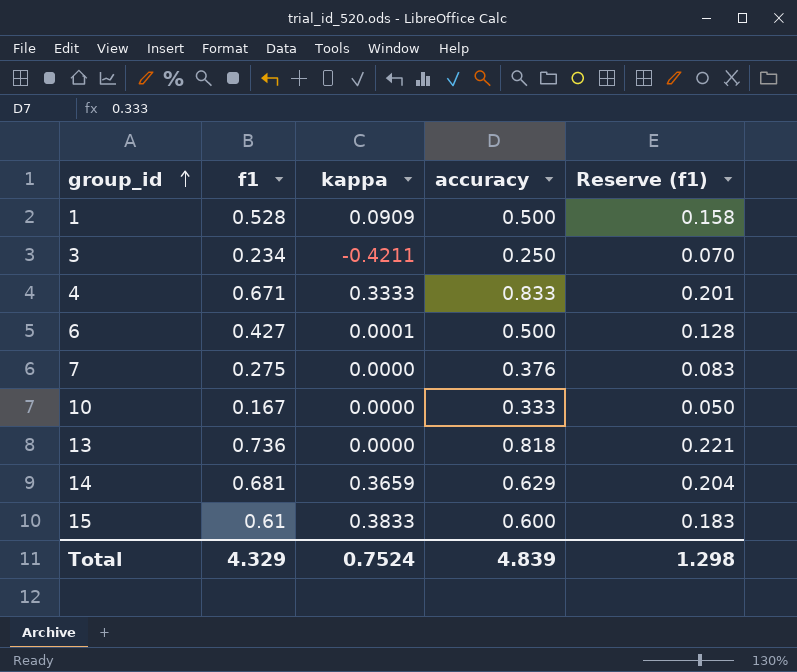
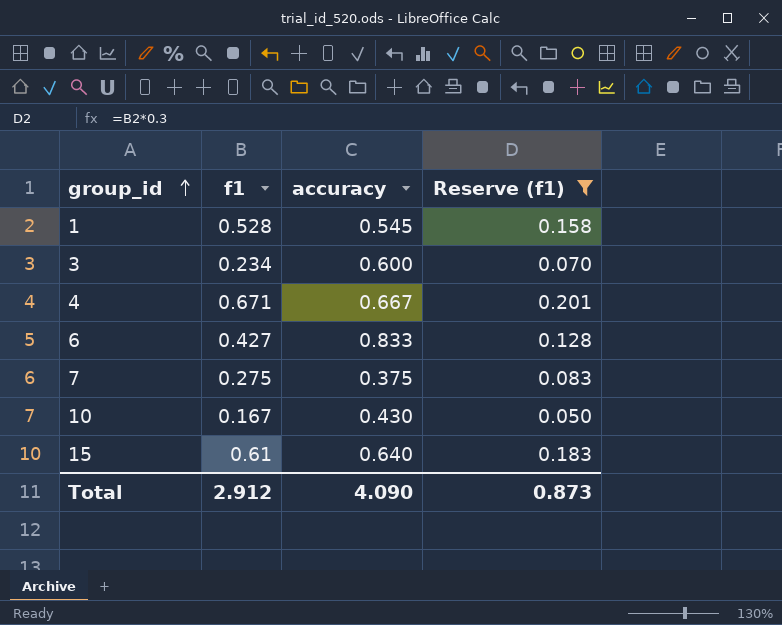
filter: none -> Reserve (f1) <= 0.201
column kappa | position: 3 -> none
1 | accuracy: 0.500 -> 0.545
3 | accuracy: 0.250 -> 0.600
4 | accuracy: 0.833 -> 0.667
6 | accuracy: 0.500 -> 0.833
7 | accuracy: 0.376 -> 0.375
10 | accuracy: 0.333 -> 0.430
15 | accuracy: 0.600 -> 0.640
Total | f1: 4.329 -> 2.912
Total | accuracy: 4.839 -> 4.090
Total | Reserve (f1): 1.298 -> 0.873

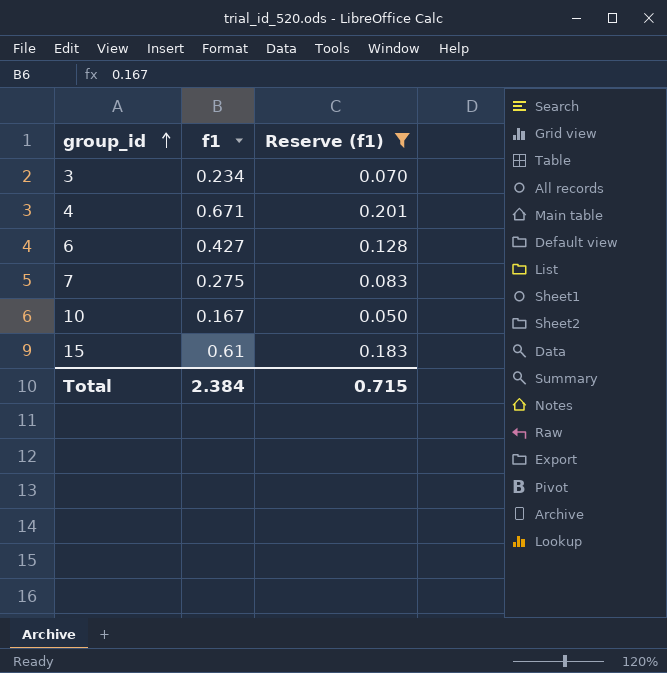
column accuracy | position: 3 -> none
row 1: 0.528 | 0.545 | 0.158 -> none
Total | f1: 2.912 -> 2.384
Total | Reserve (f1): 0.873 -> 0.715

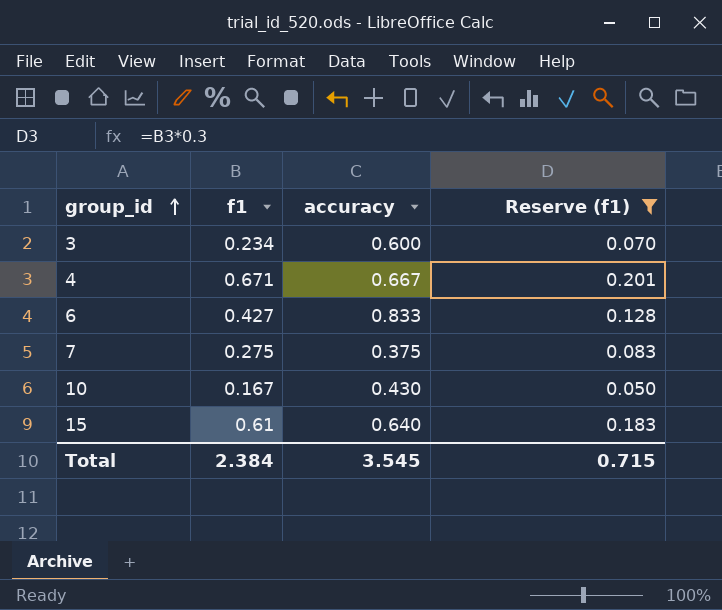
column accuracy | position: none -> 3

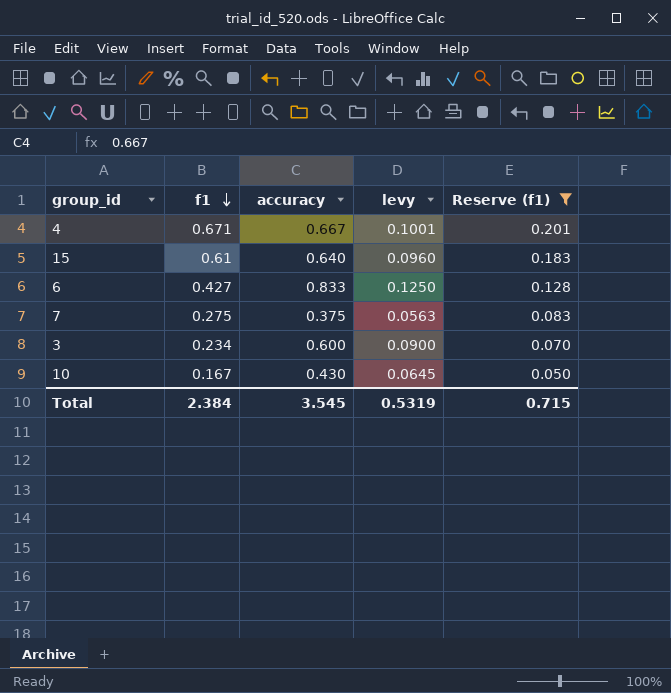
row order: group_id ascending -> f1 descending
column levy | formula: none -> [accuracy] * 0.15

